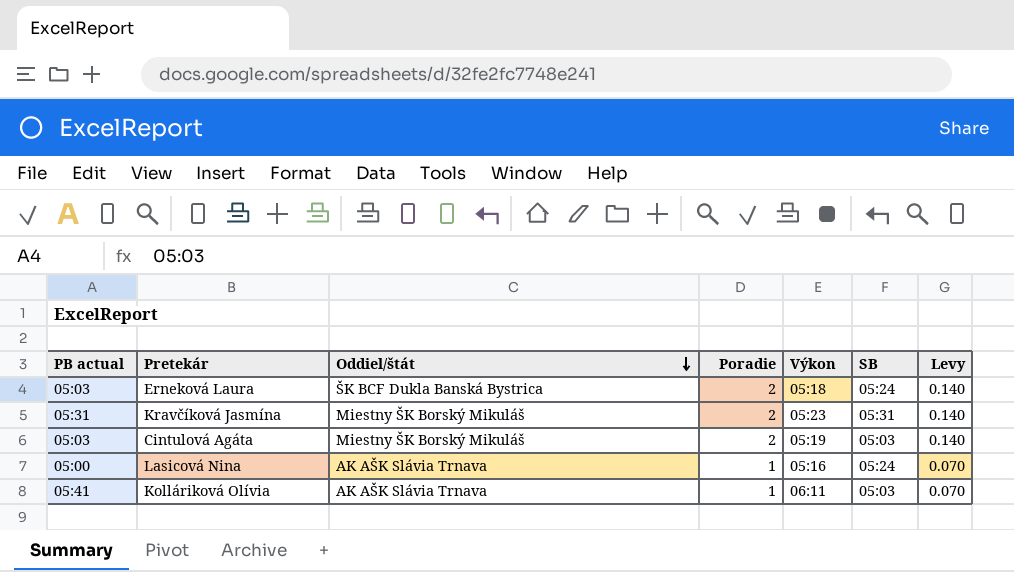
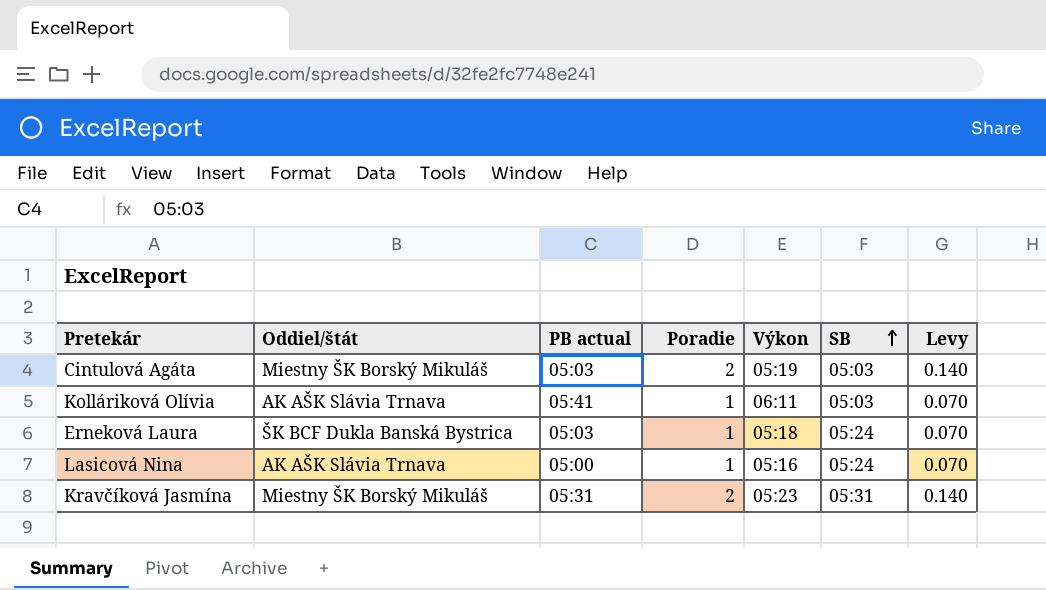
row order: Oddiel/štát descending -> SB ascending
column PB actual | position: 1 -> 3
Erneková Laura | Poradie: 2 -> 1
Erneková Laura | Levy: 0.140 -> 0.070

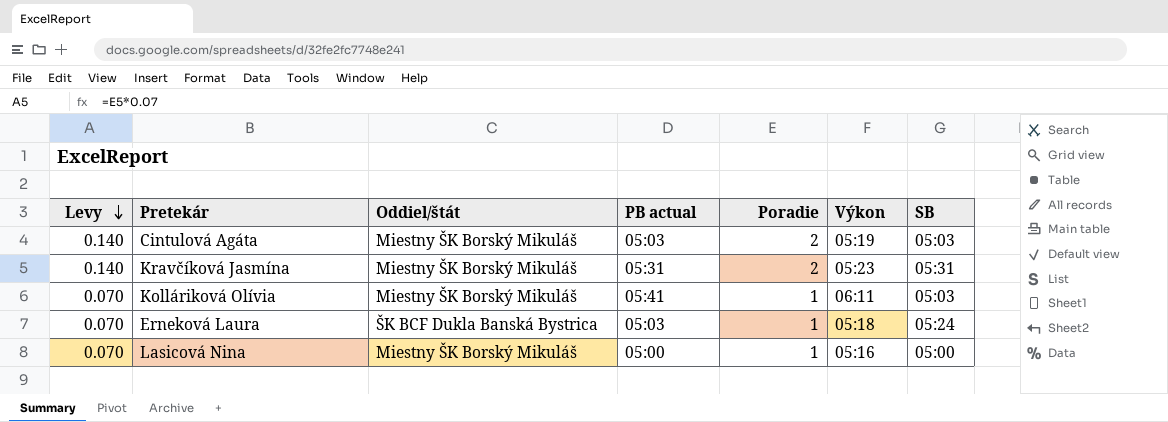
row order: SB ascending -> Levy descending
column Levy | position: 7 -> 1
Kolláriková Olívia | Oddiel/štát: AK AŠK Slávia Trnava -> Miestny ŠK Borský Mikuláš
Lasicová Nina | Oddiel/štát: AK AŠK Slávia Trnava -> Miestny ŠK Borský Mikuláš
Lasicová Nina | SB: 05:24 -> 05:00

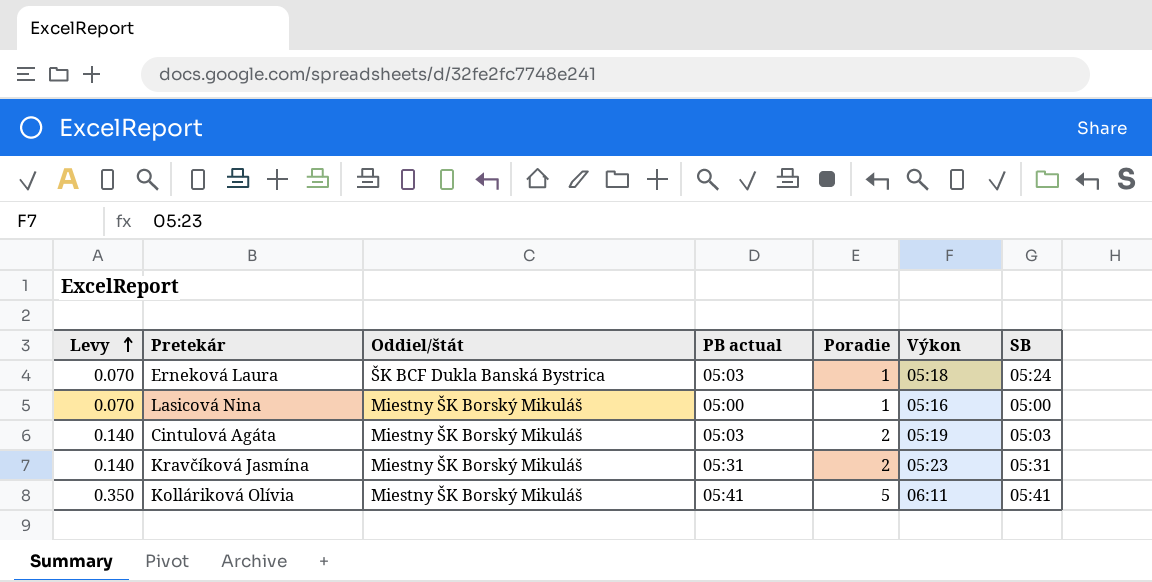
row order: Levy descending -> Levy ascending
Kolláriková Olívia | Levy: 0.070 -> 0.350
Kolláriková Olívia | Poradie: 1 -> 5
Kolláriková Olívia | SB: 05:03 -> 05:41

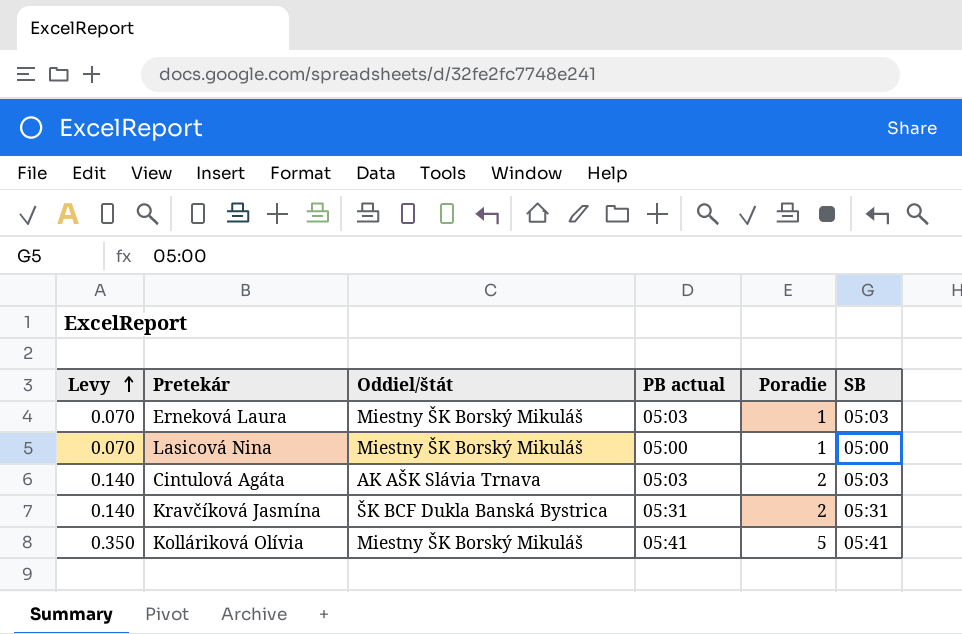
column Výkon | position: 6 -> none
Erneková Laura | Oddiel/štát: ŠK BCF Dukla Banská Bystrica -> Miestny ŠK Borský Mikuláš
Erneková Laura | SB: 05:24 -> 05:03
Cintulová Agáta | Oddiel/štát: Miestny ŠK Borský Mikuláš -> AK AŠK Slávia Trnava
Kravčíková Jasmína | Oddiel/štát: Miestny ŠK Borský Mikuláš -> ŠK BCF Dukla Banská Bystrica

